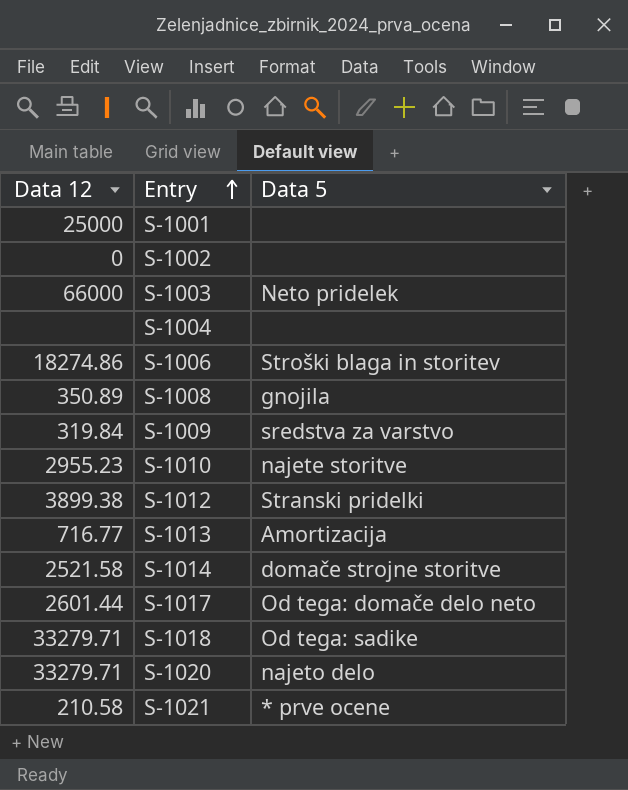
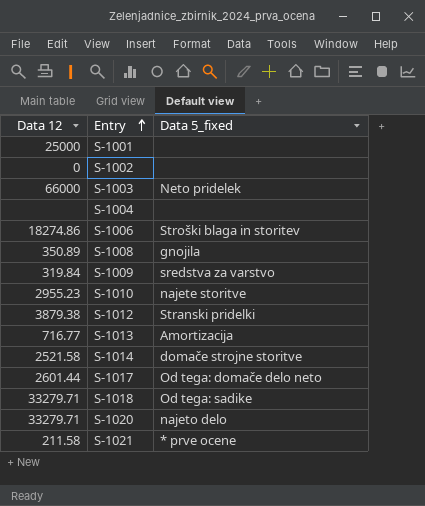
column name: Data 5 -> Data 5_fixed
S-1012 | Data 12: 3899.38 -> 3879.38
S-1021 | Data 12: 210.58 -> 211.58

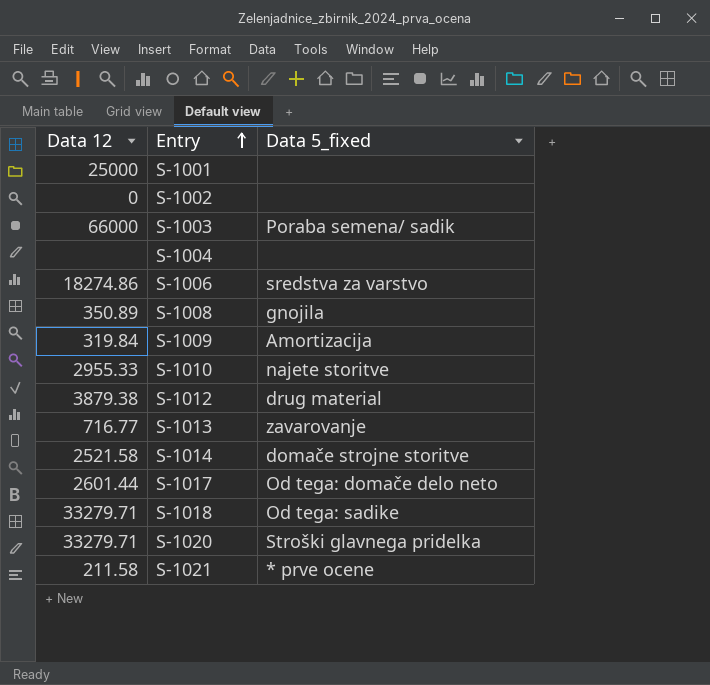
S-1003 | Data 5_fixed: Neto pridelek -> Poraba semena/ sadik
S-1006 | Data 5_fixed: Stroški blaga in storitev -> sredstva za varstvo
S-1009 | Data 5_fixed: sredstva za varstvo -> Amortizacija
S-1010 | Data 12: 2955.23 -> 2955.33
S-1012 | Data 5_fixed: Stranski pridelki -> drug material
S-1013 | Data 5_fixed: Amortizacija -> zavarovanje
S-1020 | Data 5_fixed: najeto delo -> Stroški glavnega pridelka

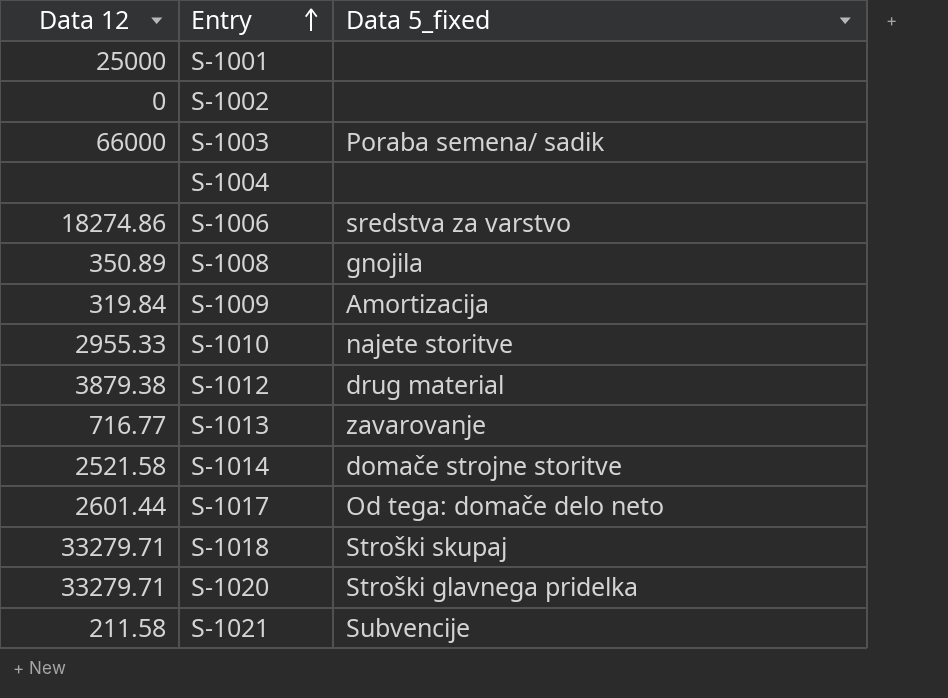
S-1018 | Data 5_fixed: Od tega: sadike -> Stroški skupaj
S-1021 | Data 5_fixed: * prve ocene -> Subvencije

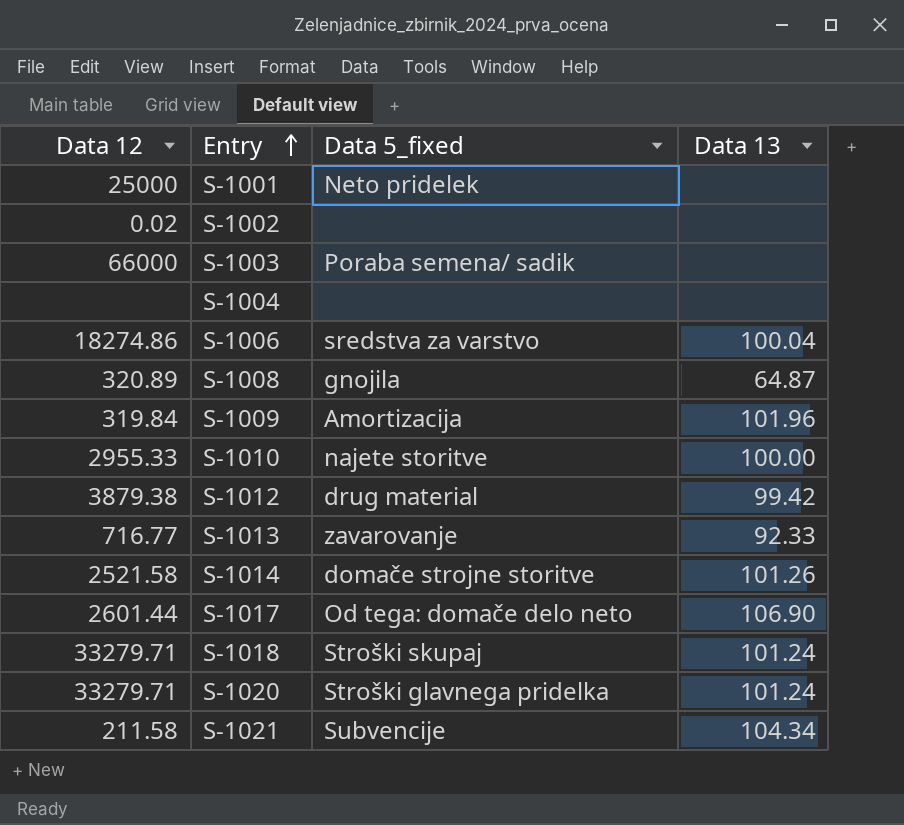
column Data 13 | position: none -> 4
S-1001 | Data 5_fixed: none -> Neto pridelek
S-1002 | Data 12: 0 -> 0.02
S-1008 | Data 12: 350.89 -> 320.89

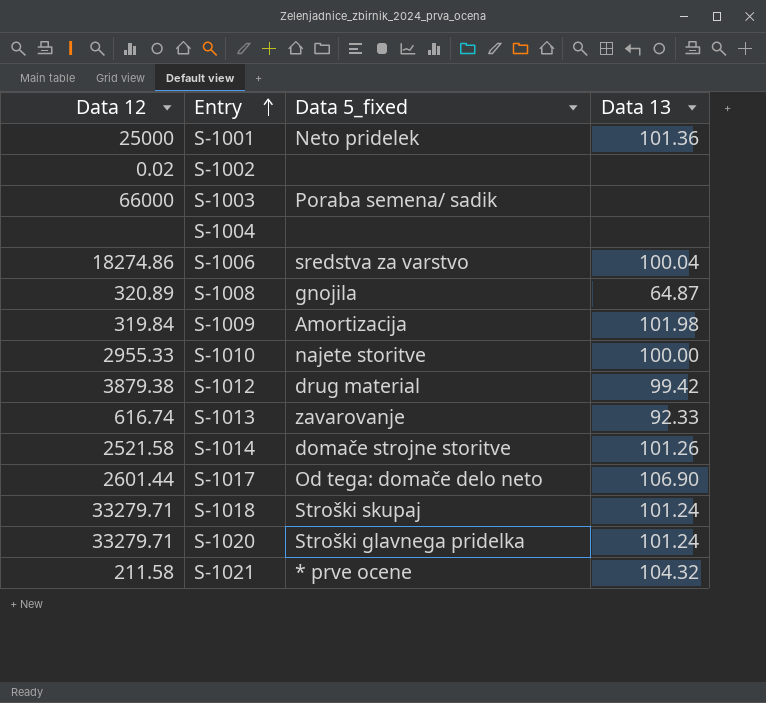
S-1001 | Data 13: none -> 101.36
S-1009 | Data 13: 101.96 -> 101.98
S-1013 | Data 12: 716.77 -> 616.74
S-1021 | Data 5_fixed: Subvencije -> * prve ocene
S-1021 | Data 13: 104.34 -> 104.32

